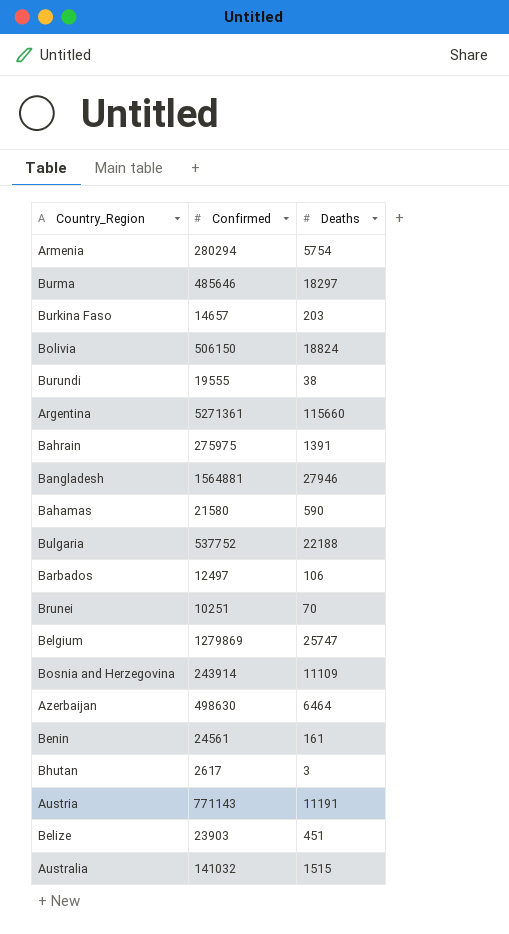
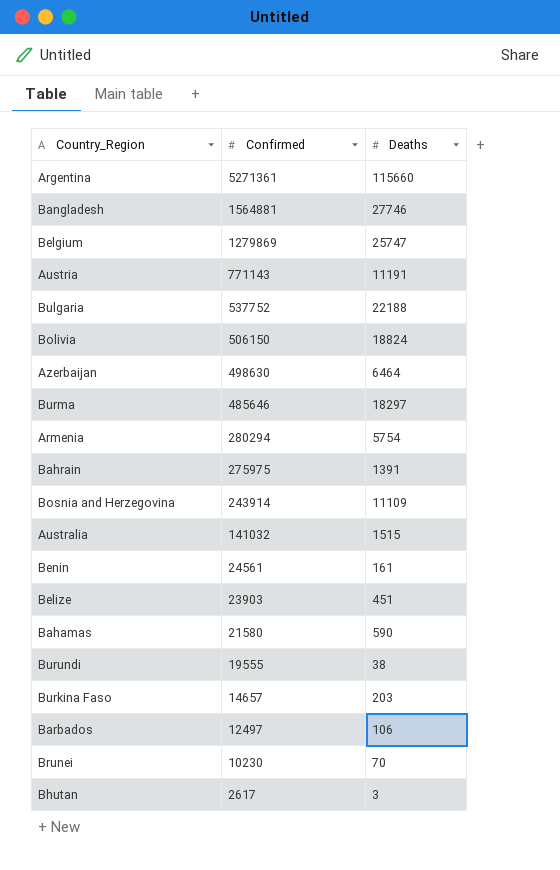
row order: none -> Confirmed descending
Bangladesh | Deaths: 27946 -> 27746
Brunei | Confirmed: 10251 -> 10230

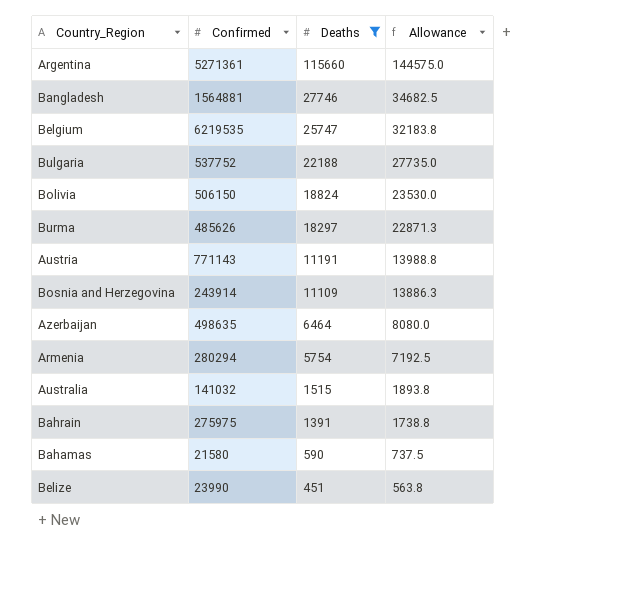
filter: none -> Deaths >= 451
row order: Confirmed descending -> Deaths descending
column Allowance | formula: none -> [Deaths] * 1.25
Belgium | Confirmed: 1279869 -> 6219535
Burma | Confirmed: 485646 -> 485626
Azerbaijan | Confirmed: 498630 -> 498635
Belize | Confirmed: 23903 -> 23990

